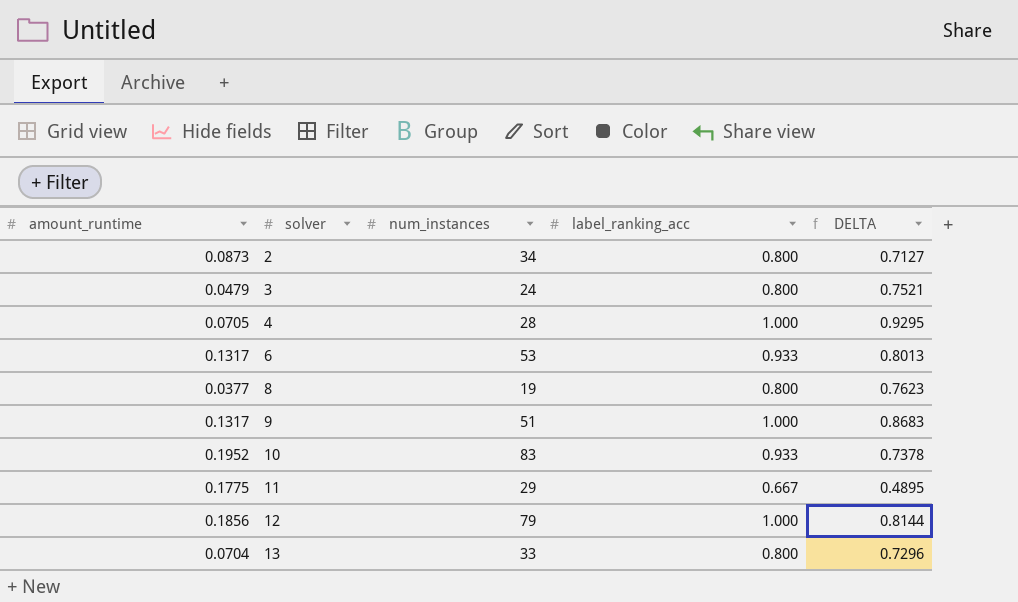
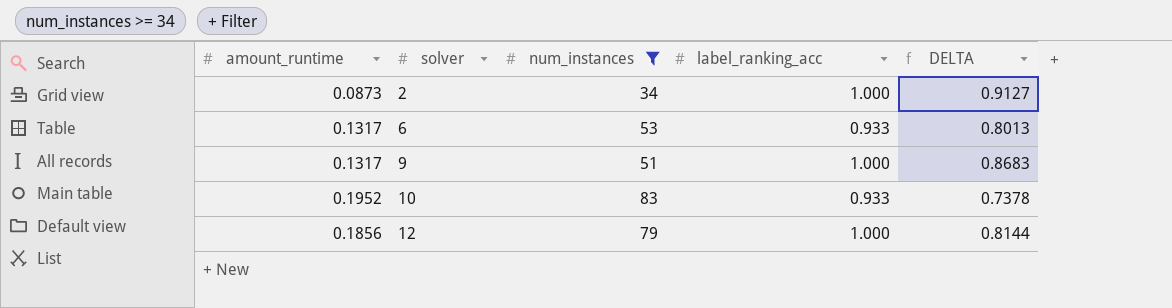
filter: none -> num_instances >= 34
2 | label_ranking_acc: 0.800 -> 1.000
2 | DELTA: 0.7127 -> 0.9127

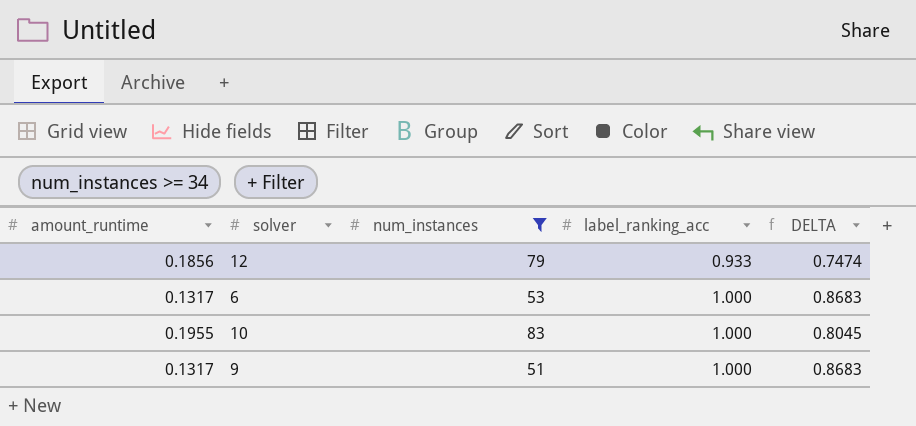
row order: solver ascending -> label_ranking_acc ascending
row 2: 0.0873 | 34 | 1.000 | 0.9127 -> none
12 | label_ranking_acc: 1.000 -> 0.933
12 | DELTA: 0.8144 -> 0.7474
6 | label_ranking_acc: 0.933 -> 1.000
6 | DELTA: 0.8013 -> 0.8683
10 | amount_runtime: 0.1952 -> 0.1955
10 | label_ranking_acc: 0.933 -> 1.000
10 | DELTA: 0.7378 -> 0.8045

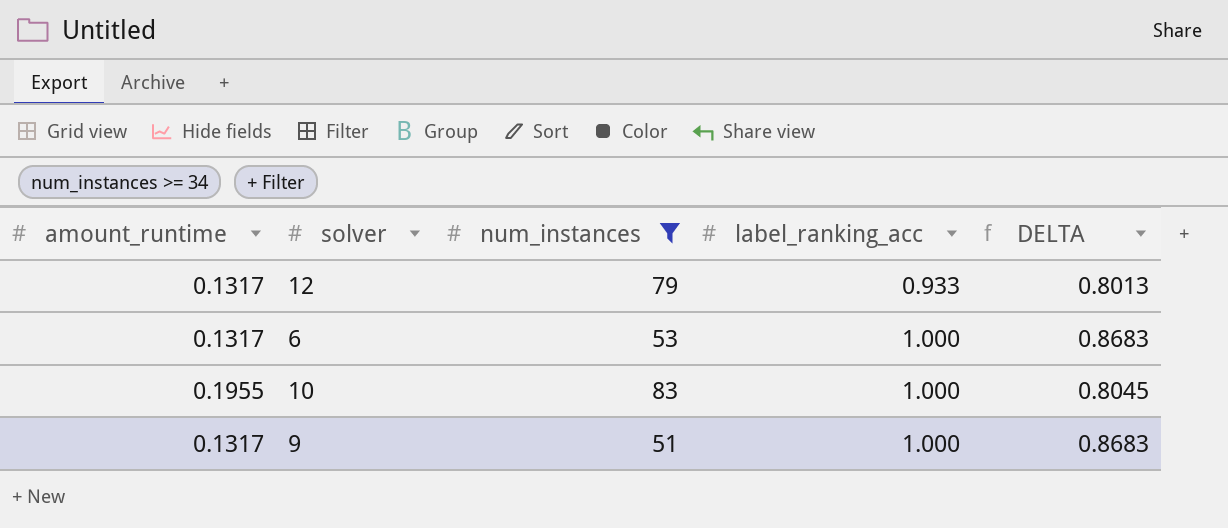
12 | amount_runtime: 0.1856 -> 0.1317
12 | DELTA: 0.7474 -> 0.8013

